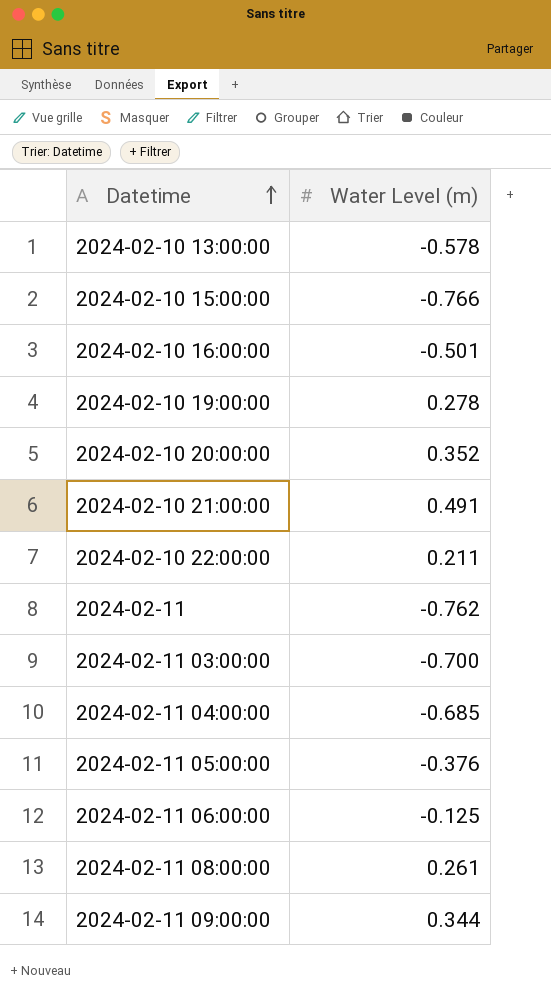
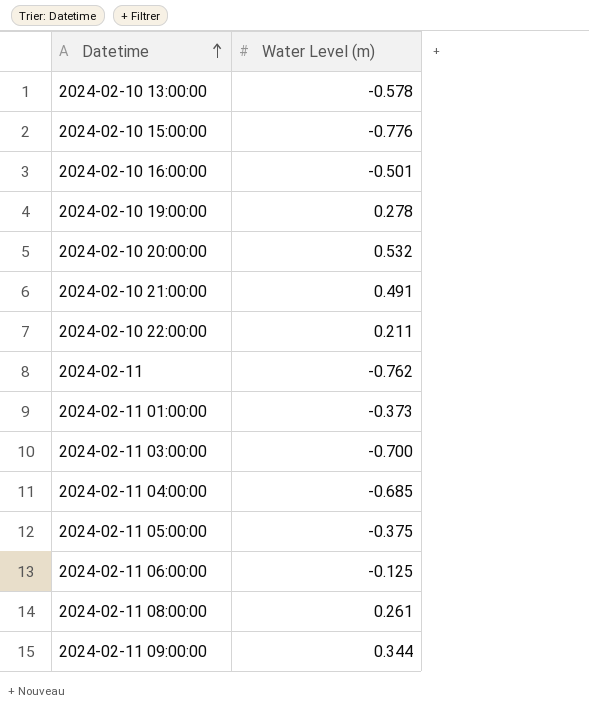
2024-02-10 15:00:00 | Water Level (m): -0.766 -> -0.776
2024-02-10 20:00:00 | Water Level (m): 0.352 -> 0.532
row 2024-02-11 01:00:00: none -> -0.373
2024-02-11 05:00:00 | Water Level (m): -0.376 -> -0.375

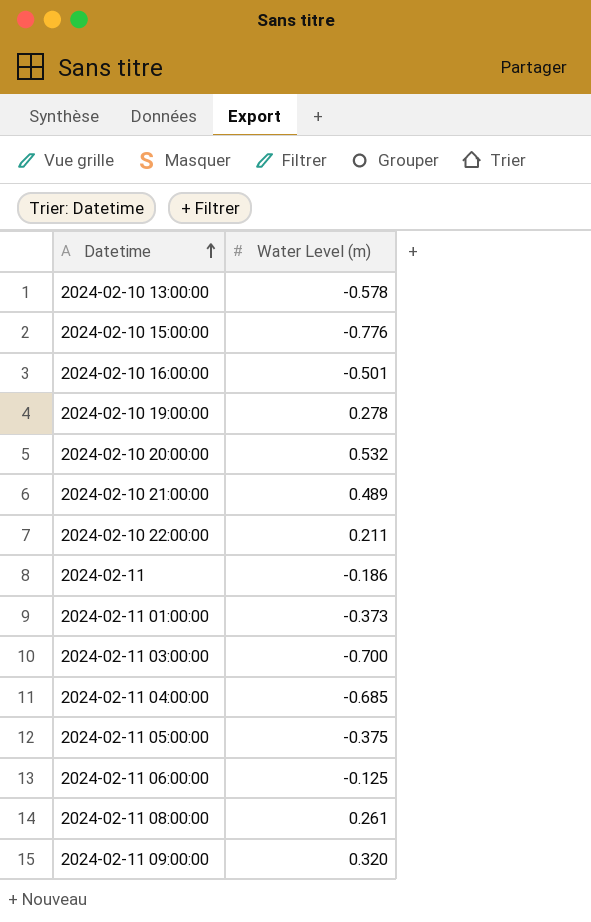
2024-02-10 21:00:00 | Water Level (m): 0.491 -> 0.489
2024-02-11 | Water Level (m): -0.762 -> -0.186
2024-02-11 09:00:00 | Water Level (m): 0.344 -> 0.320

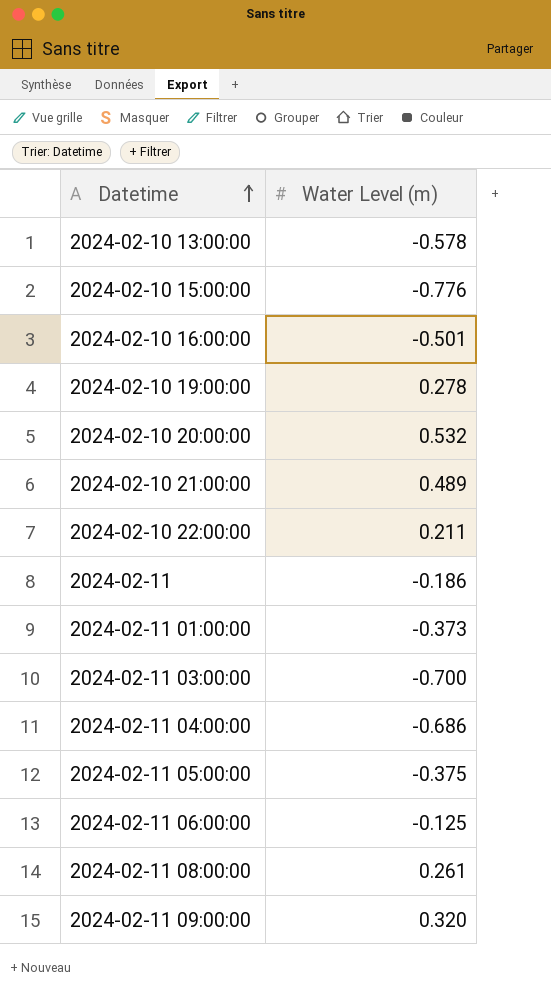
2024-02-11 04:00:00 | Water Level (m): -0.685 -> -0.686

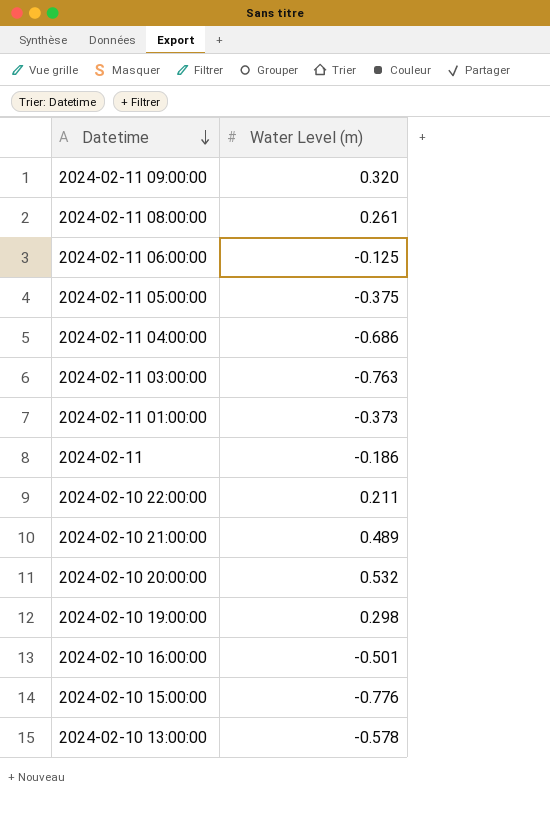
row order: Datetime ascending -> Datetime descending
2024-02-11 03:00:00 | Water Level (m): -0.700 -> -0.763
2024-02-10 19:00:00 | Water Level (m): 0.278 -> 0.298

